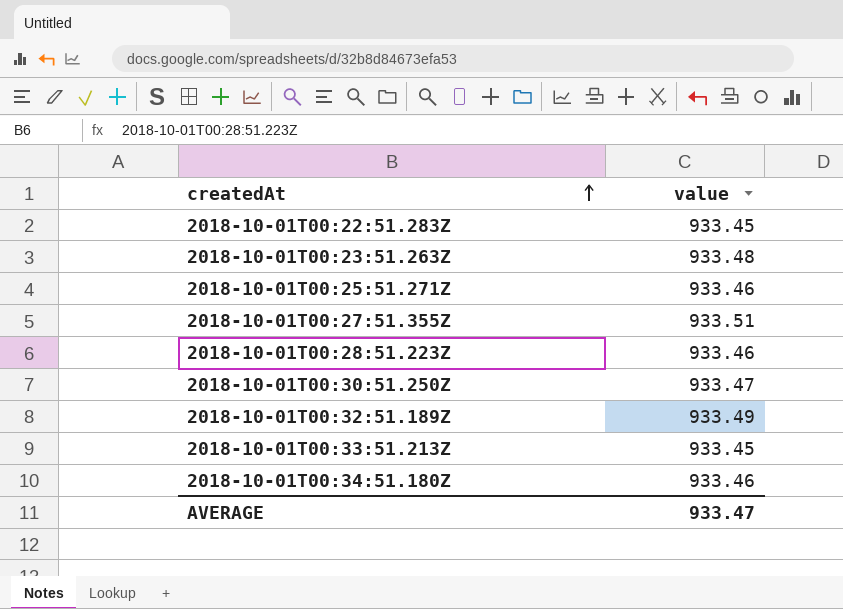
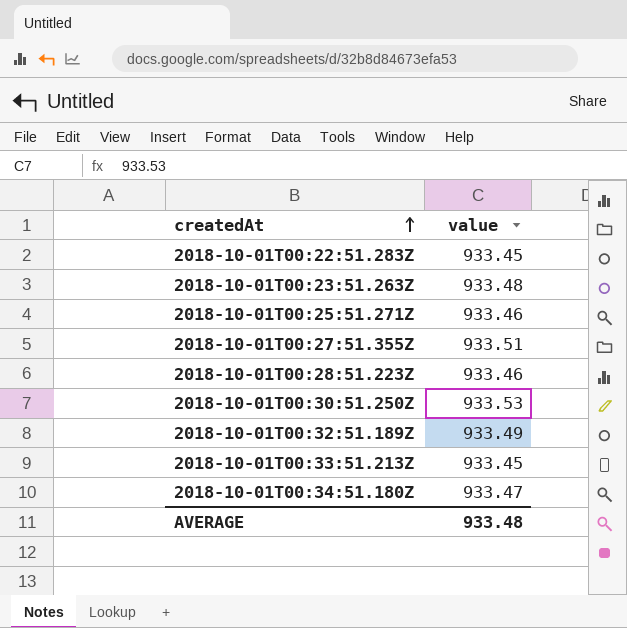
2018-10-01T00:30:51.250Z | value: 933.47 -> 933.53
2018-10-01T00:34:51.180Z | value: 933.46 -> 933.47
AVERAGE | value: 933.47 -> 933.48

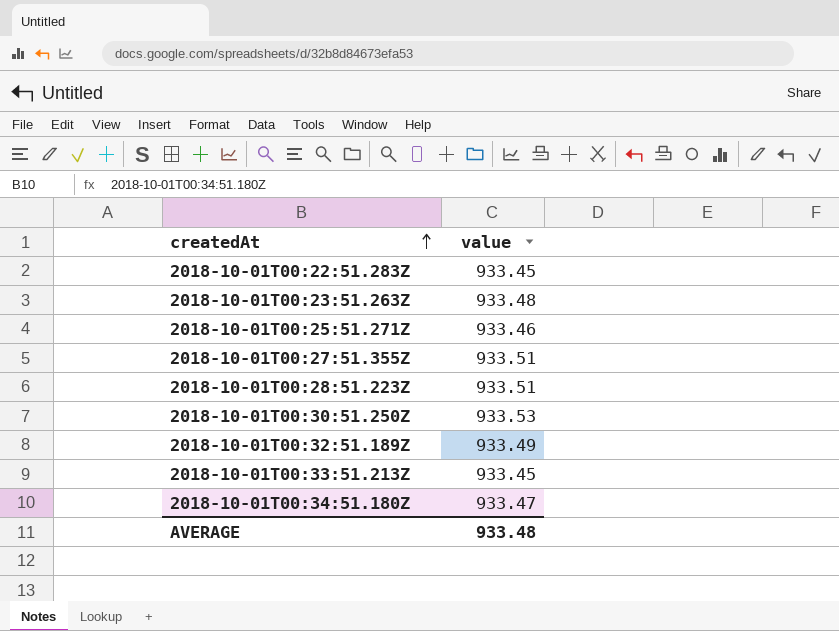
2018-10-01T00:28:51.223Z | value: 933.46 -> 933.51

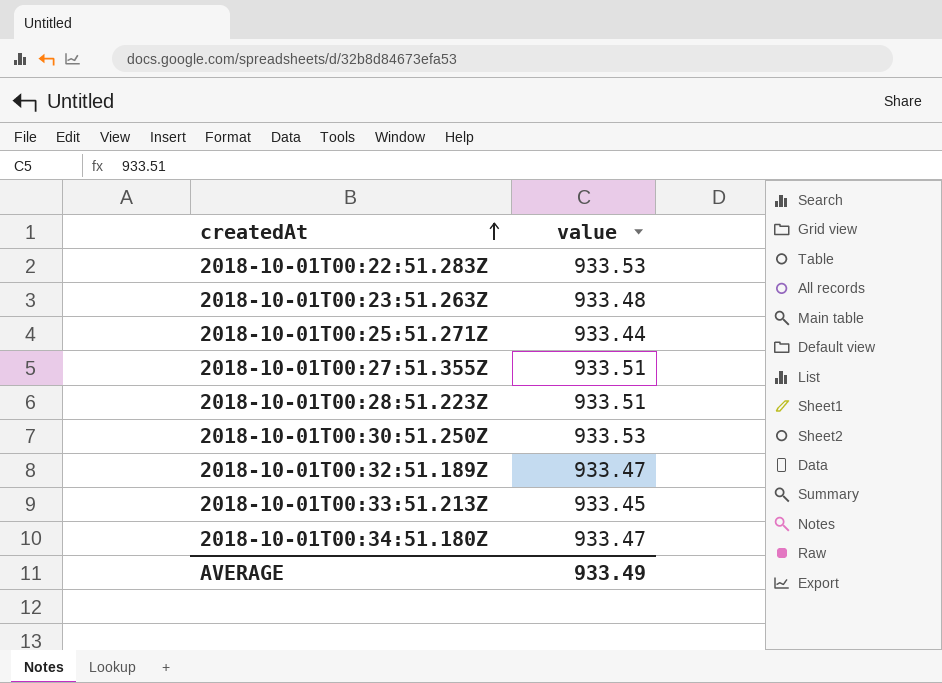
2018-10-01T00:22:51.283Z | value: 933.45 -> 933.53
2018-10-01T00:25:51.271Z | value: 933.46 -> 933.44
2018-10-01T00:32:51.189Z | value: 933.49 -> 933.47
AVERAGE | value: 933.48 -> 933.49

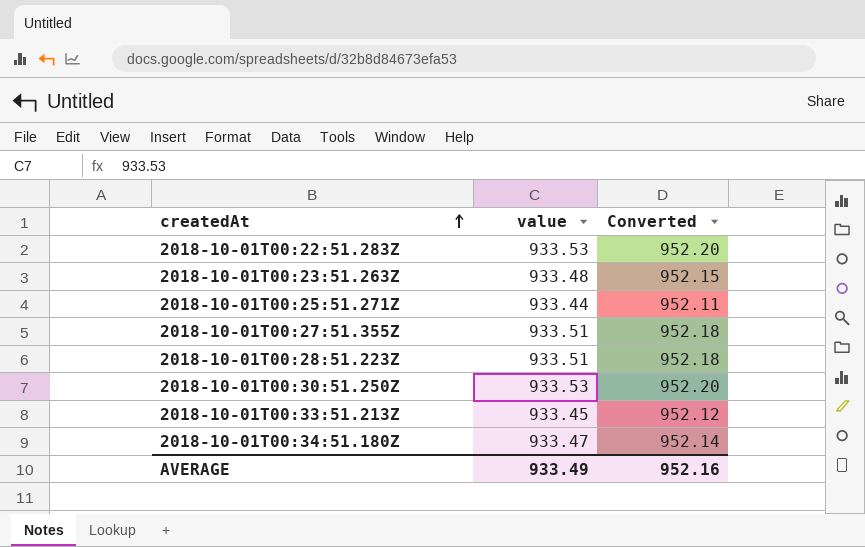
column Converted | formula: none -> [value] * 1.02
row 2018-10-01T00:32:51.189Z: 933.47 -> none

